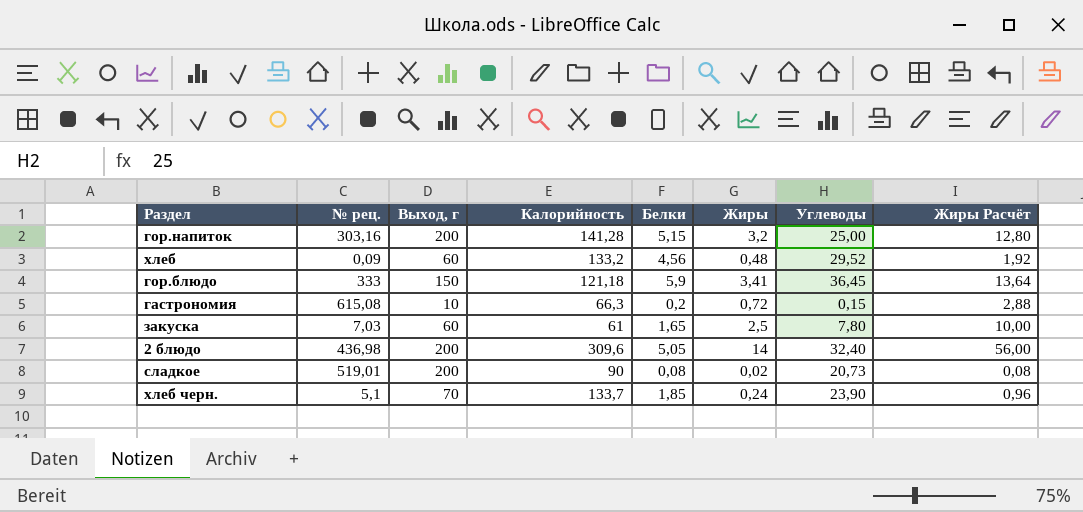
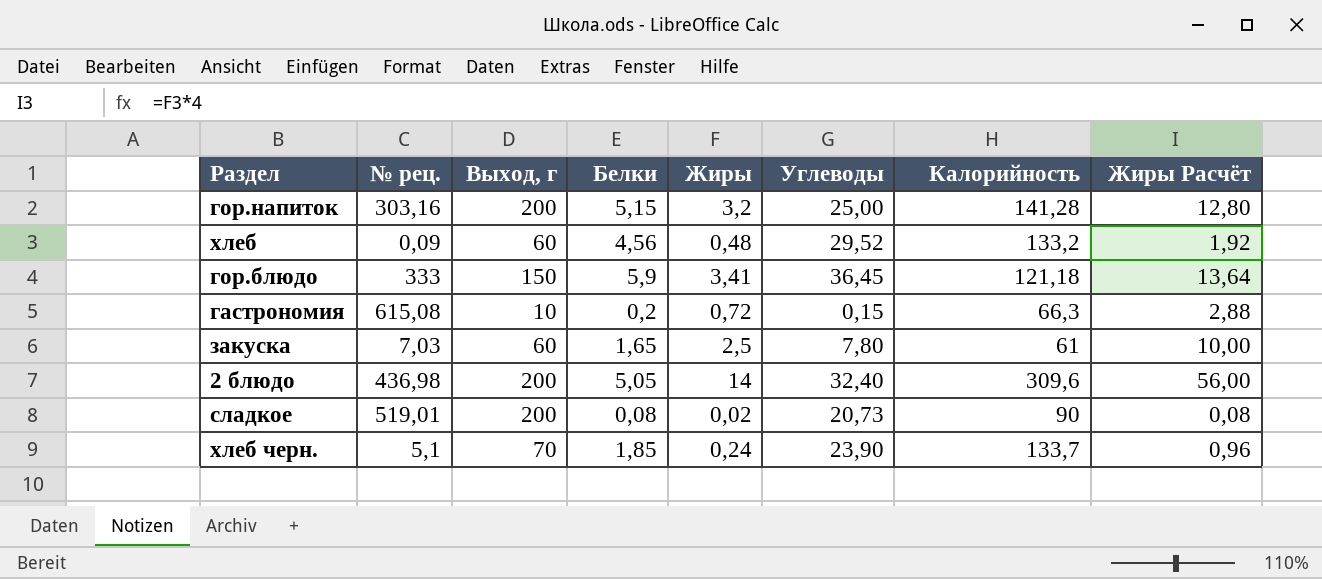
column Калорийность | position: 4 -> 7

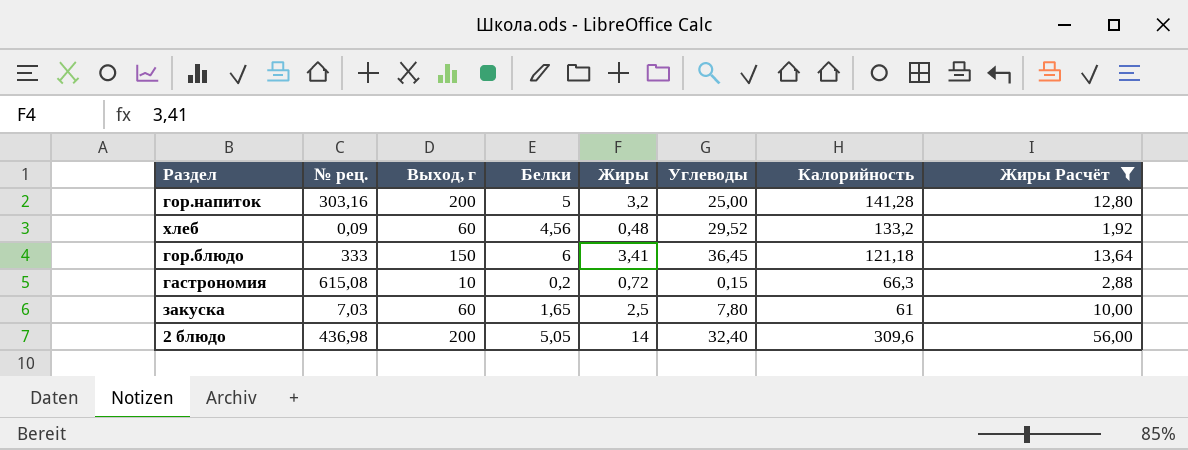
filter: none -> Жиры Расчёт >= 1,92
гор.напиток | Белки: 5,15 -> 5
гор.блюдо | Белки: 5,9 -> 6

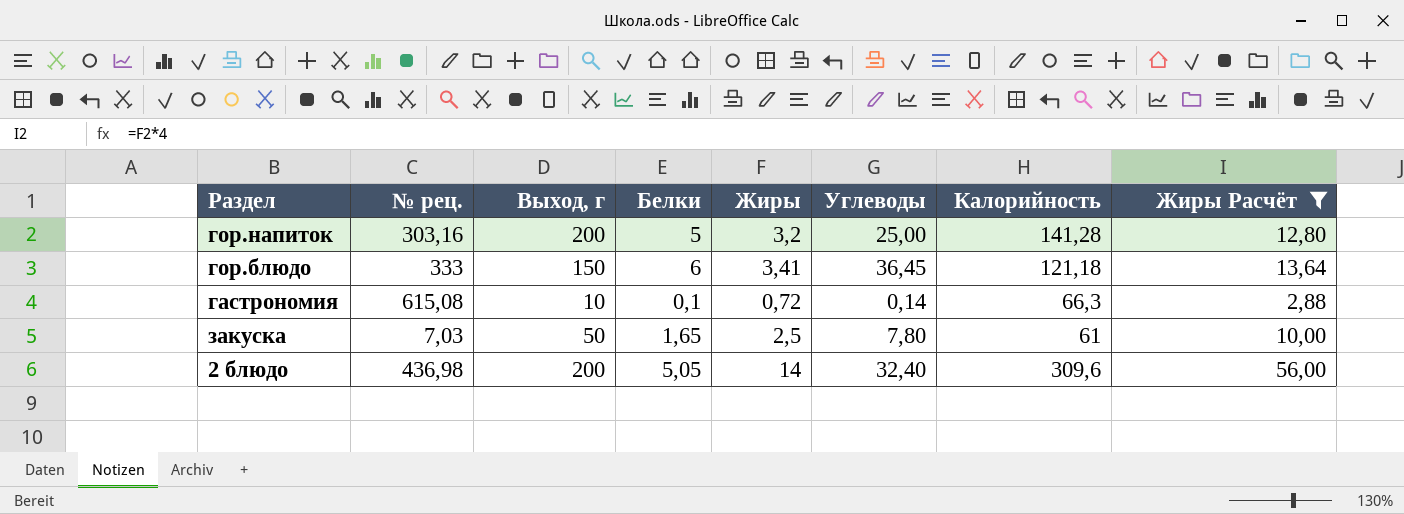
row хлеб: 0,09 | 60 | 4,56 | 0,48 | 29,52 | 133,2 | 1,92 -> none
гастрономия | Белки: 0,2 -> 0,1
гастрономия | Углеводы: 0,15 -> 0,14
закуска | Выход, г: 60 -> 50

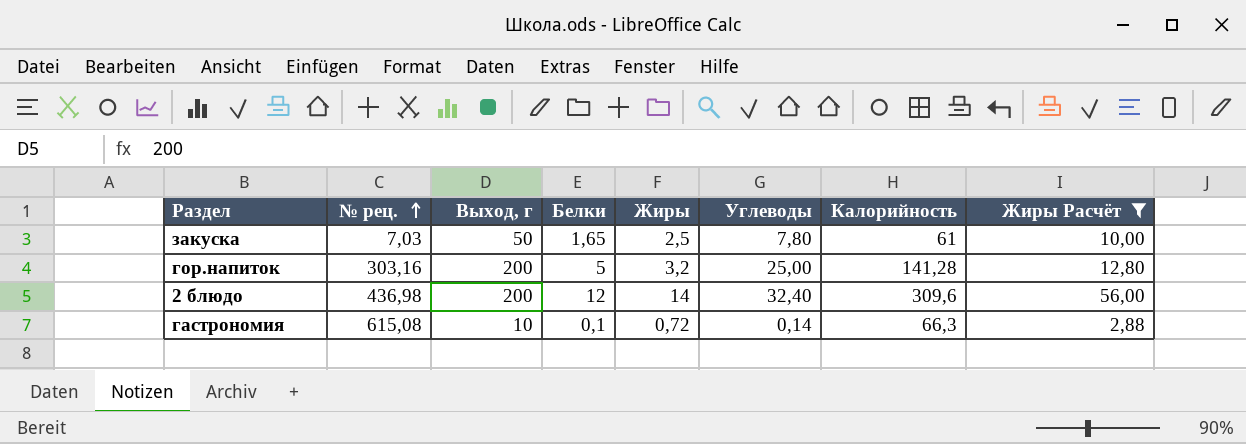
row order: none -> № рец. ascending
row гор.блюдо: 333 | 150 | 6 | 3,41 | 36,45 | 121,18 | 13,64 -> none
2 блюдо | Белки: 5,05 -> 12

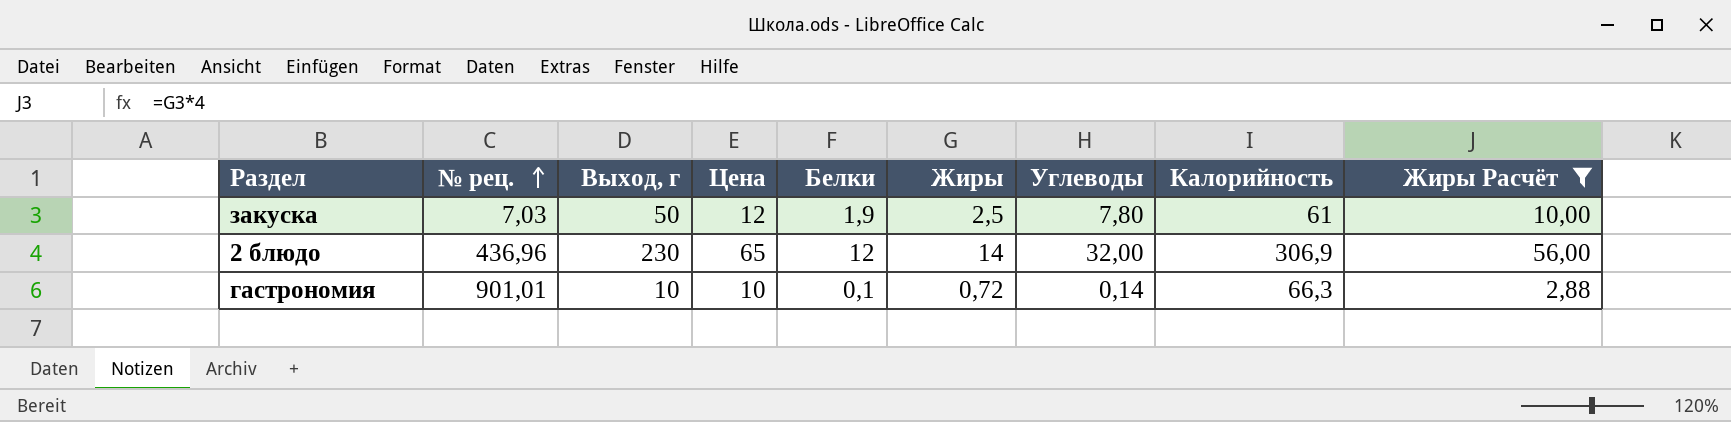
column Цена | position: none -> 4
row гор.напиток: 303,16 | 200 | 5 | 3,2 | 25,00 | 141,28 | 12,80 -> none
закуска | Белки: 1,65 -> 1,9
2 блюдо | № рец.: 436,98 -> 436,96
2 блюдо | Выход, г: 200 -> 230
2 блюдо | Углеводы: 32,40 -> 32,00
2 блюдо | Калорийность: 309,6 -> 306,9
гастрономия | № рец.: 615,08 -> 901,01

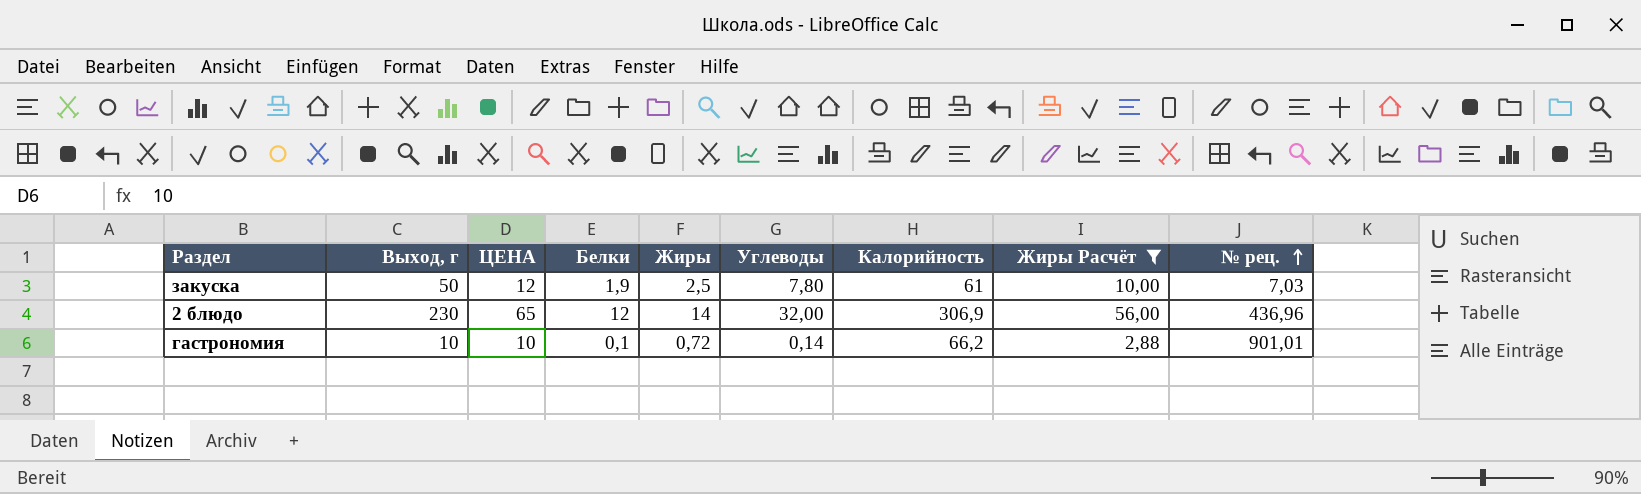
column name: Цена -> ЦЕНА
column № рец. | position: 2 -> 9
гастрономия | Калорийность: 66,3 -> 66,2

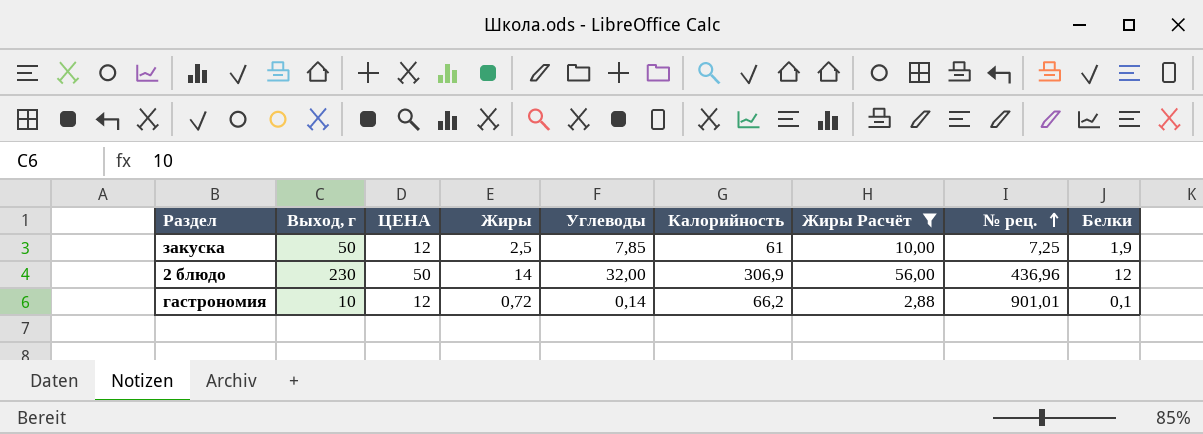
column Белки | position: 4 -> 9
закуска | Углеводы: 7,80 -> 7,85
закуска | № рец.: 7,03 -> 7,25
2 блюдо | ЦЕНА: 65 -> 50
гастрономия | ЦЕНА: 10 -> 12

